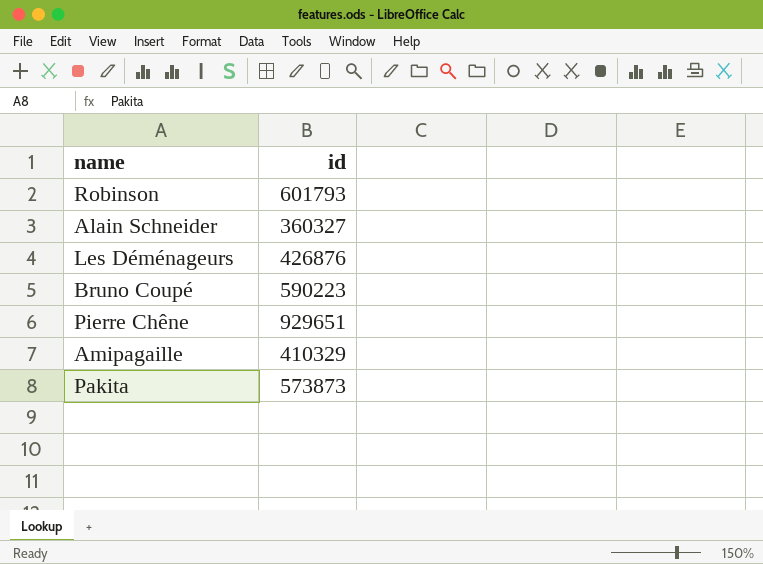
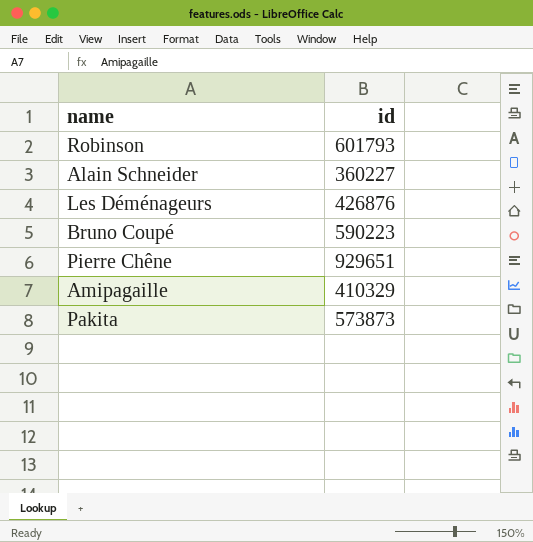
Alain Schneider | id: 360327 -> 360227

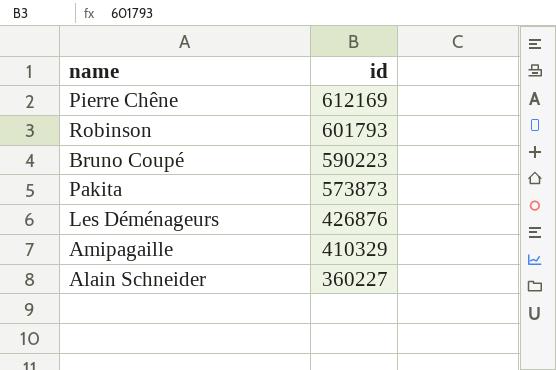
row order: none -> id descending
Pierre Chêne | id: 929651 -> 612169

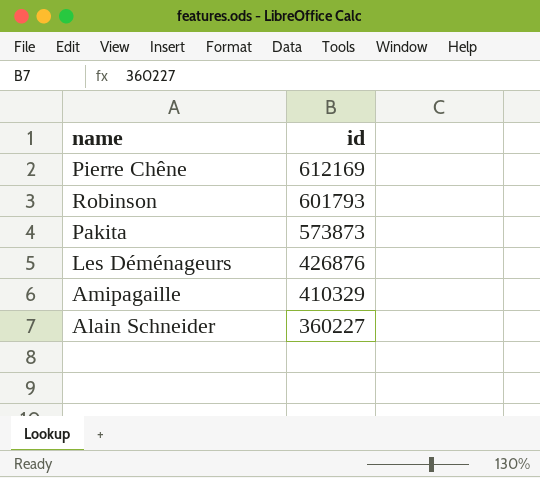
row Bruno Coupé: 590223 -> none

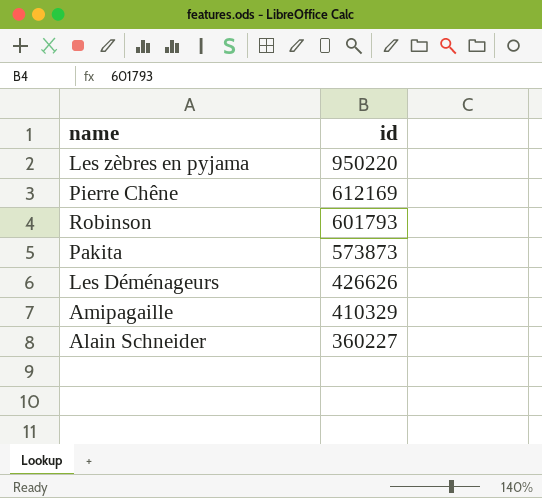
row Les zèbres en pyjama: none -> 950220
Les Déménageurs | id: 426876 -> 426626

